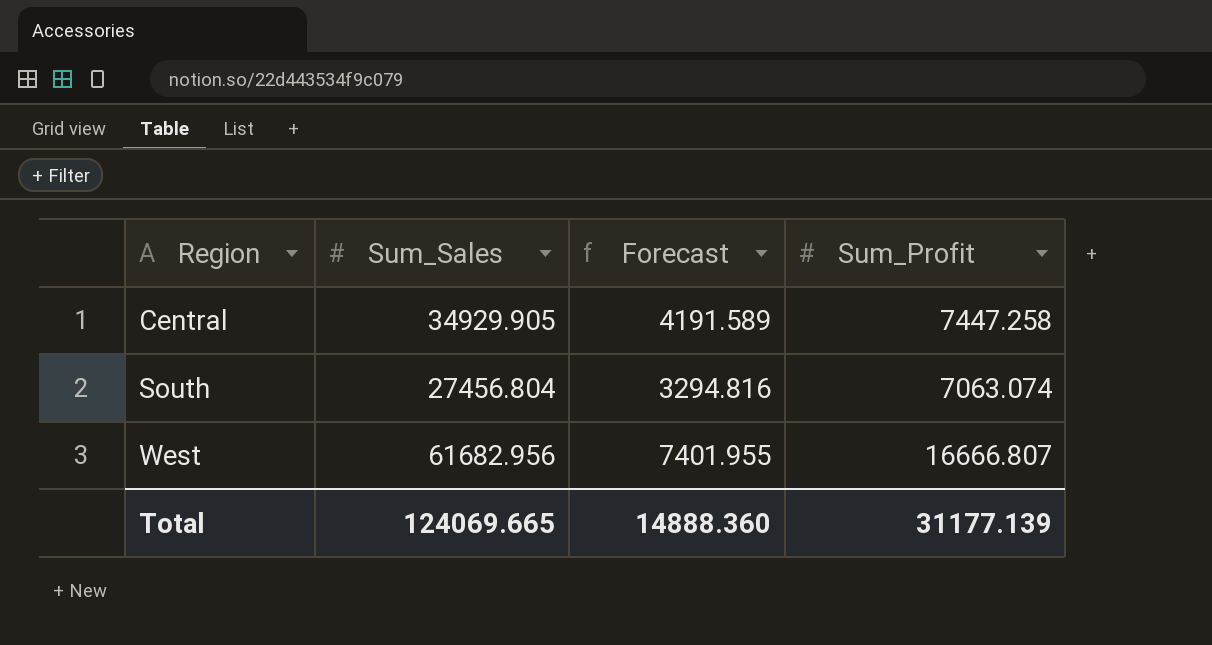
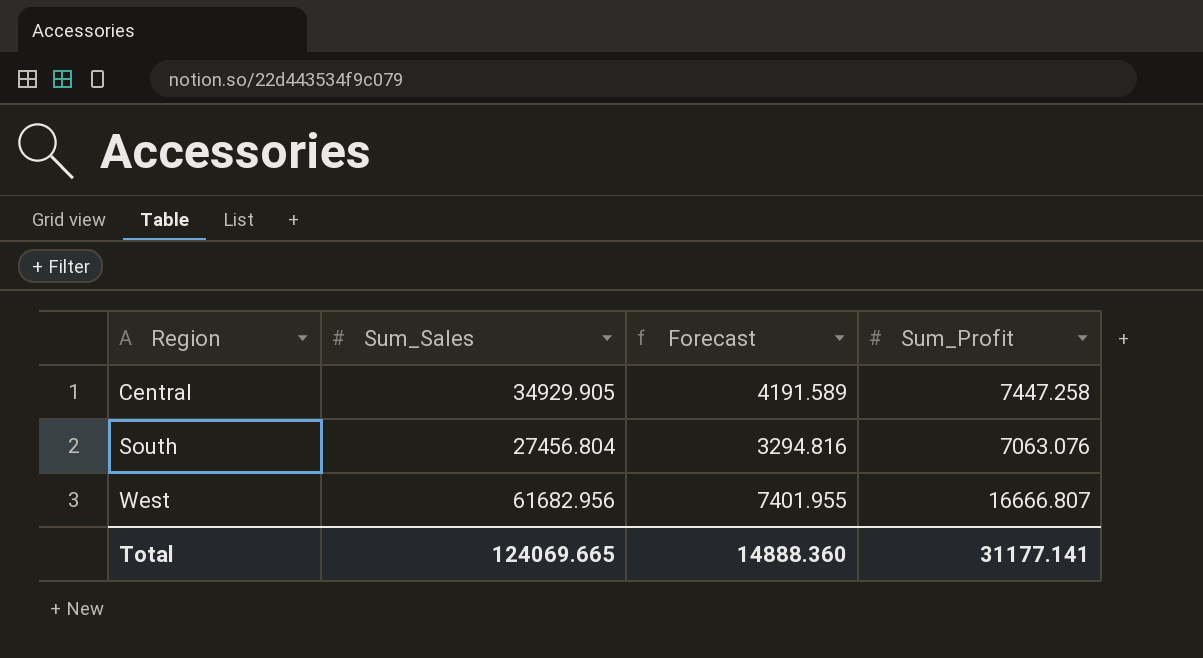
South | Sum_Profit: 7063.074 -> 7063.076
Total | Sum_Profit: 31177.139 -> 31177.141

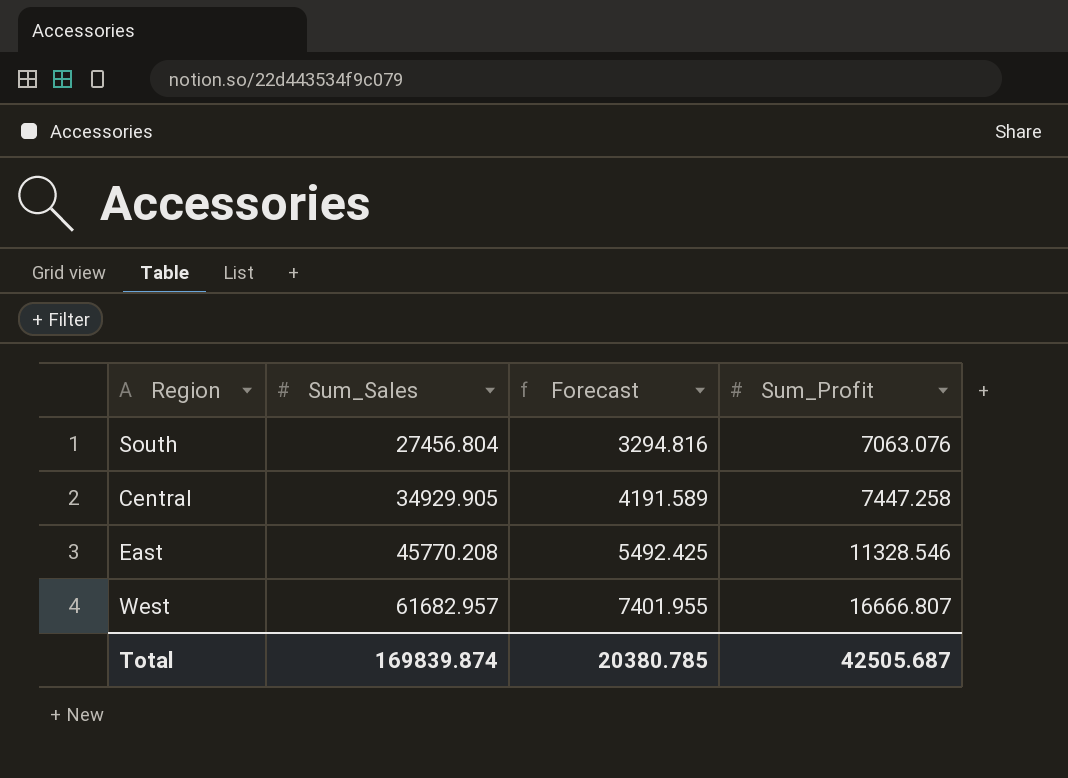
row order: Region ascending -> Sum_Sales ascending
row East: none -> 45770.208 | 5492.425 | 11328.546
West | Sum_Sales: 61682.956 -> 61682.957
Total | Sum_Sales: 124069.665 -> 169839.874
Total | Forecast: 14888.360 -> 20380.785
Total | Sum_Profit: 31177.141 -> 42505.687

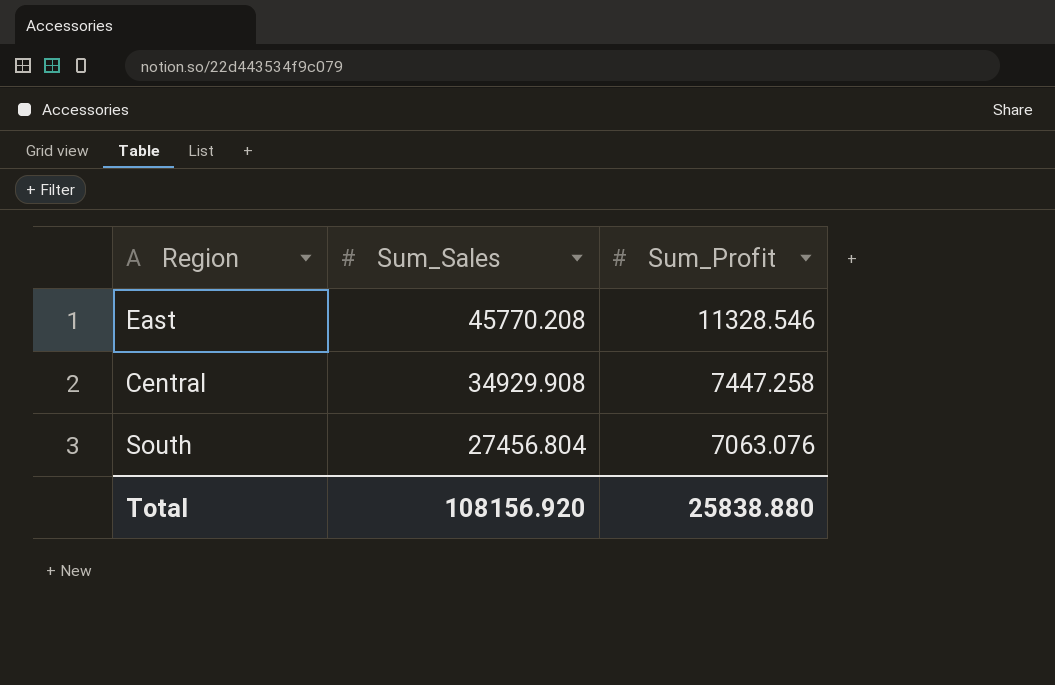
row order: Sum_Sales ascending -> Sum_Sales descending
column Forecast | formula: [Sum_Sales] * 0.12 -> none
row West: 61682.957 | 7401.955 | 16666.807 -> none
Central | Sum_Sales: 34929.905 -> 34929.908
Total | Sum_Sales: 169839.874 -> 108156.920
Total | Sum_Profit: 42505.687 -> 25838.880

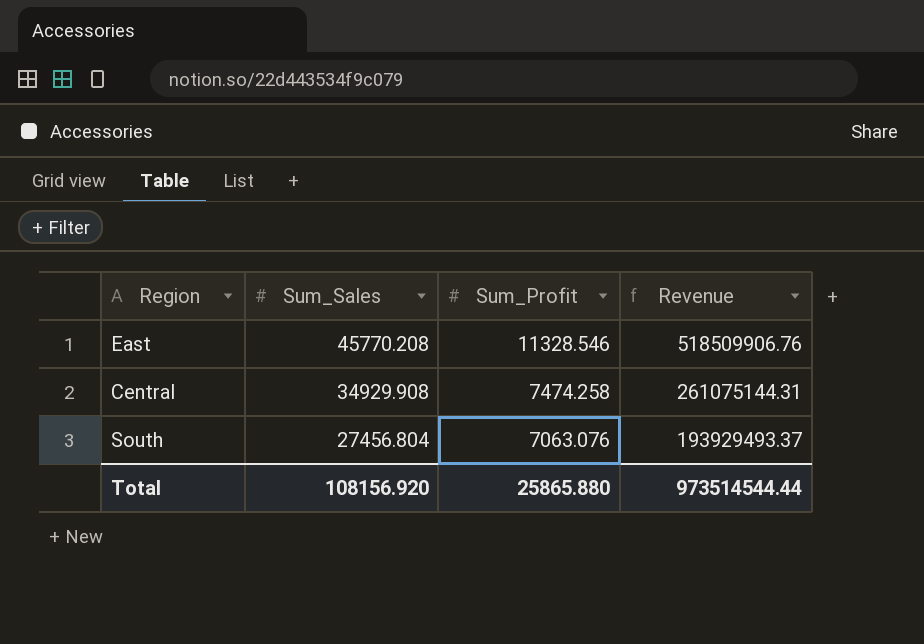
column Revenue | formula: none -> [Sum_Sales] * [Sum_Profit]
Central | Sum_Profit: 7447.258 -> 7474.258
Total | Sum_Profit: 25838.880 -> 25865.880

